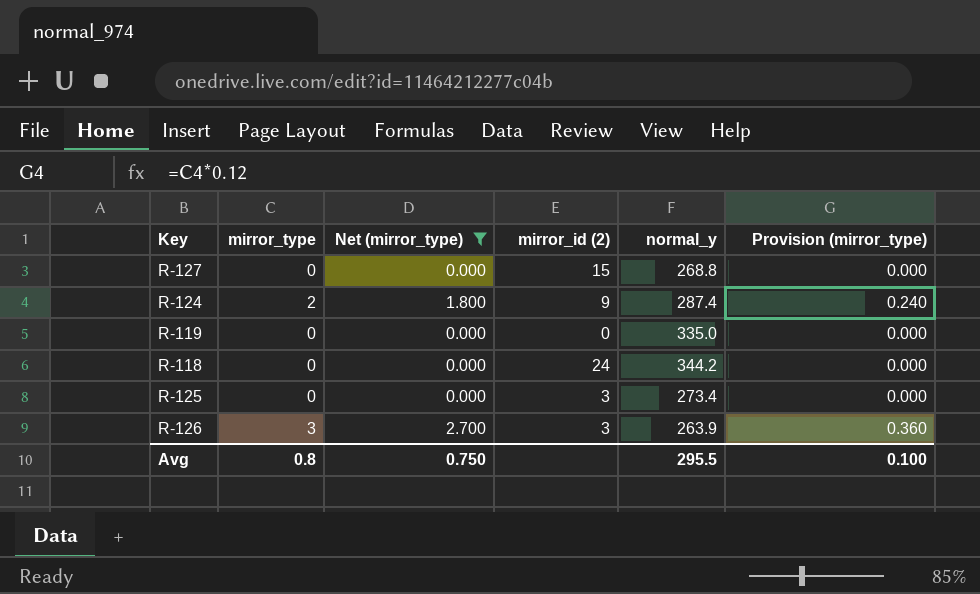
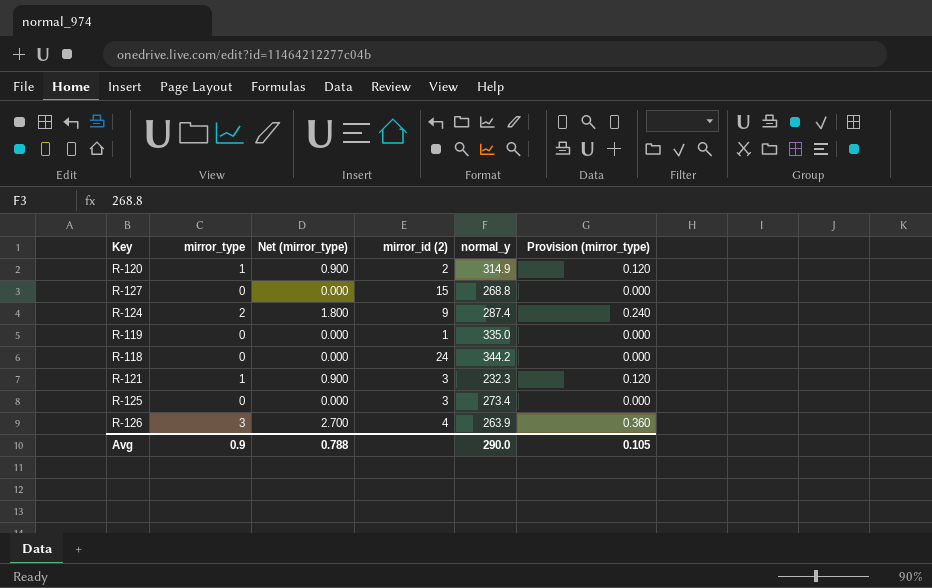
filter: Net (mirror_type) != 0.900 -> none
R-119 | mirror_id (2): 0 -> 1
R-126 | mirror_id (2): 3 -> 4
Avg | mirror_type: 0.8 -> 0.9
Avg | Net (mirror_type): 0.750 -> 0.788
Avg | normal_y: 295.5 -> 290.0
Avg | Provision (mirror_type): 0.100 -> 0.105

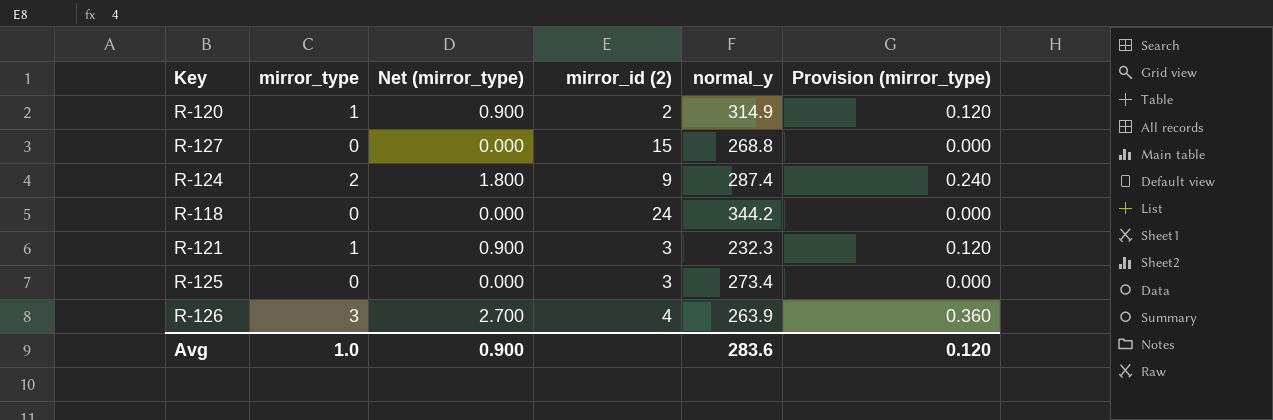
row R-119: 0 | 0.000 | 1 | 335.0 | 0.000 -> none
Avg | mirror_type: 0.9 -> 1.0
Avg | Net (mirror_type): 0.788 -> 0.900
Avg | normal_y: 290.0 -> 283.6
Avg | Provision (mirror_type): 0.105 -> 0.120

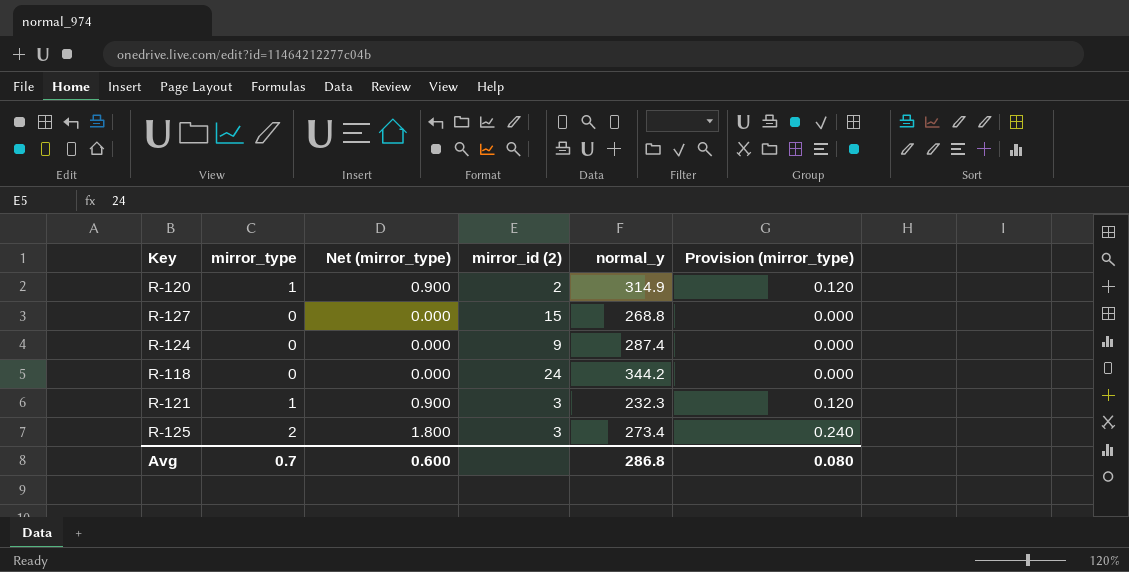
row R-126: 3 | 2.700 | 4 | 263.9 | 0.360 -> none
R-124 | mirror_type: 2 -> 0
R-124 | Net (mirror_type): 1.800 -> 0.000
R-124 | Provision (mirror_type): 0.240 -> 0.000
R-125 | mirror_type: 0 -> 2
R-125 | Net (mirror_type): 0.000 -> 1.800
R-125 | Provision (mirror_type): 0.000 -> 0.240
Avg | mirror_type: 1.0 -> 0.7
Avg | Net (mirror_type): 0.900 -> 0.600
Avg | normal_y: 283.6 -> 286.8
Avg | Provision (mirror_type): 0.120 -> 0.080

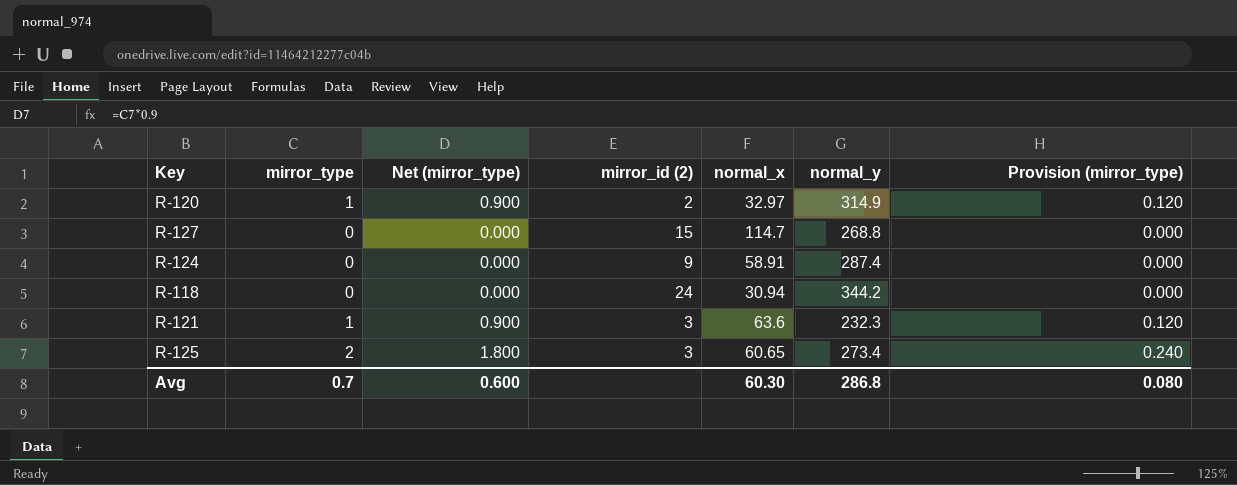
column normal_x | position: none -> 5

